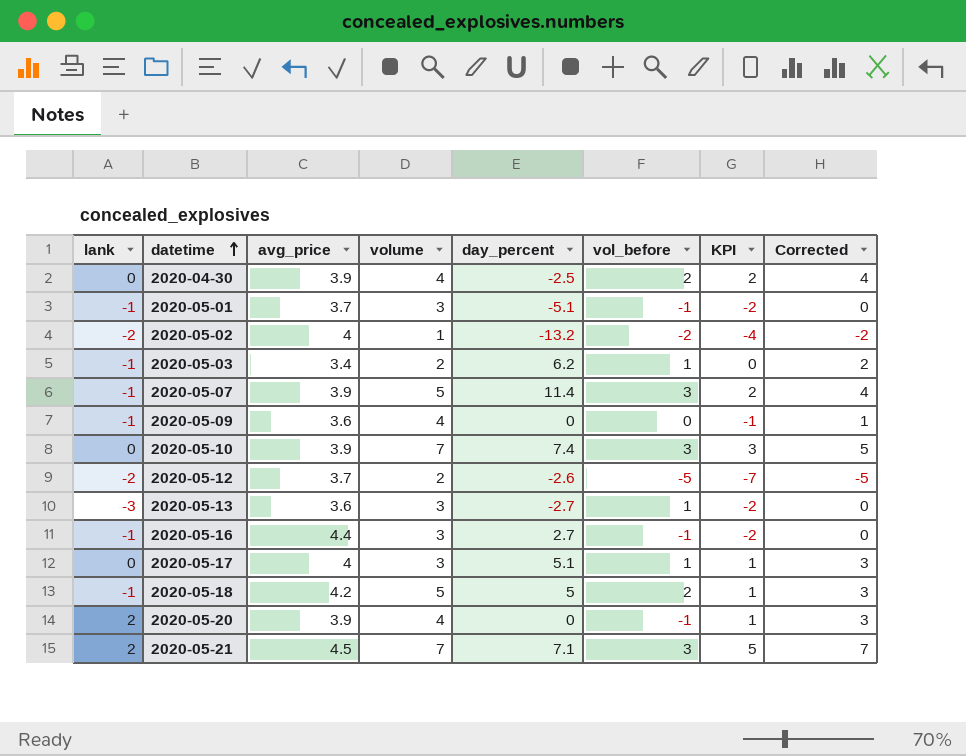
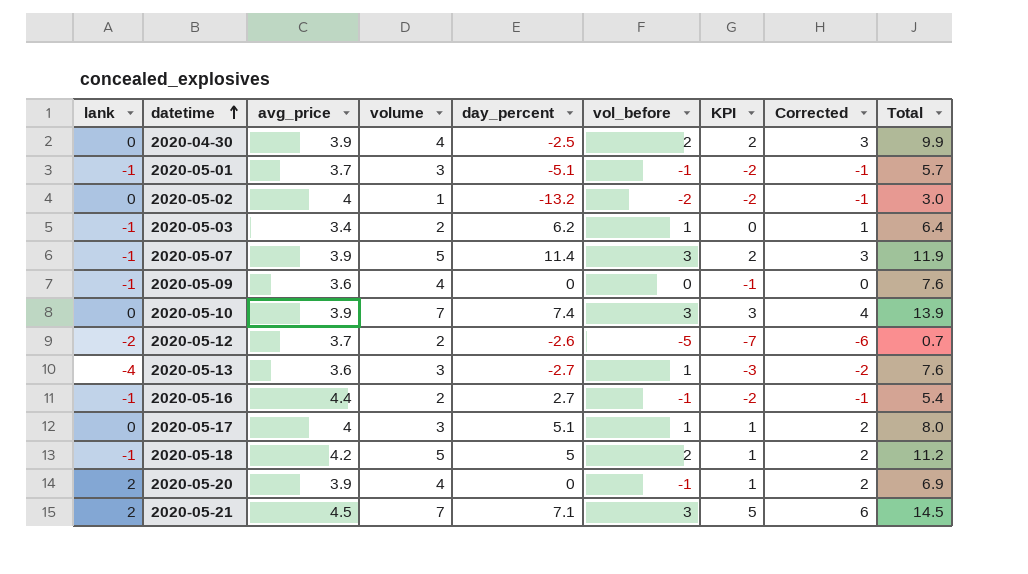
column Corrected | formula: [KPI] + 2 -> [KPI] + 1
column Total | formula: none -> [avg_price] + [volume] + [vol_before]
2020-05-02 | lank: -2 -> 0
2020-05-02 | KPI: -4 -> -2
2020-05-13 | lank: -3 -> -4
2020-05-13 | KPI: -2 -> -3
2020-05-16 | volume: 3 -> 2

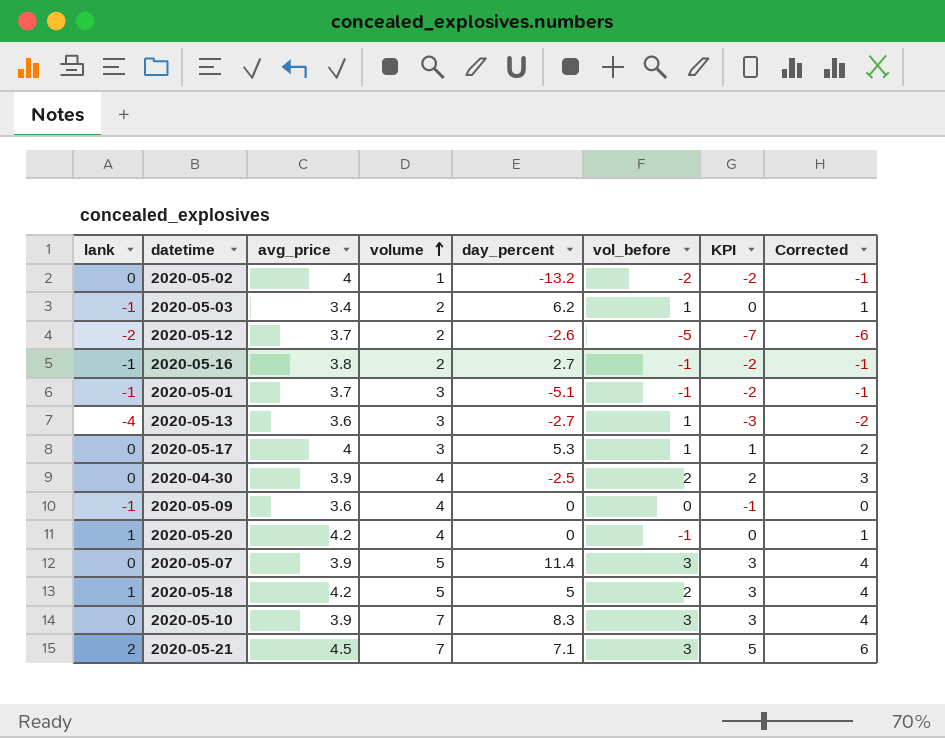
row order: datetime ascending -> volume ascending
column Total | formula: [avg_price] + [volume] + [vol_before] -> none
2020-05-16 | avg_price: 4.4 -> 3.8
2020-05-17 | day_percent: 5.1 -> 5.3
2020-05-20 | lank: 2 -> 1
2020-05-20 | avg_price: 3.9 -> 4.2
2020-05-20 | KPI: 1 -> 0
2020-05-20 | Corrected: 2 -> 1
2020-05-07 | lank: -1 -> 0
2020-05-07 | KPI: 2 -> 3
2020-05-07 | Corrected: 3 -> 4
2020-05-18 | lank: -1 -> 1
2020-05-18 | KPI: 1 -> 3
2020-05-18 | Corrected: 2 -> 4
2020-05-10 | day_percent: 7.4 -> 8.3

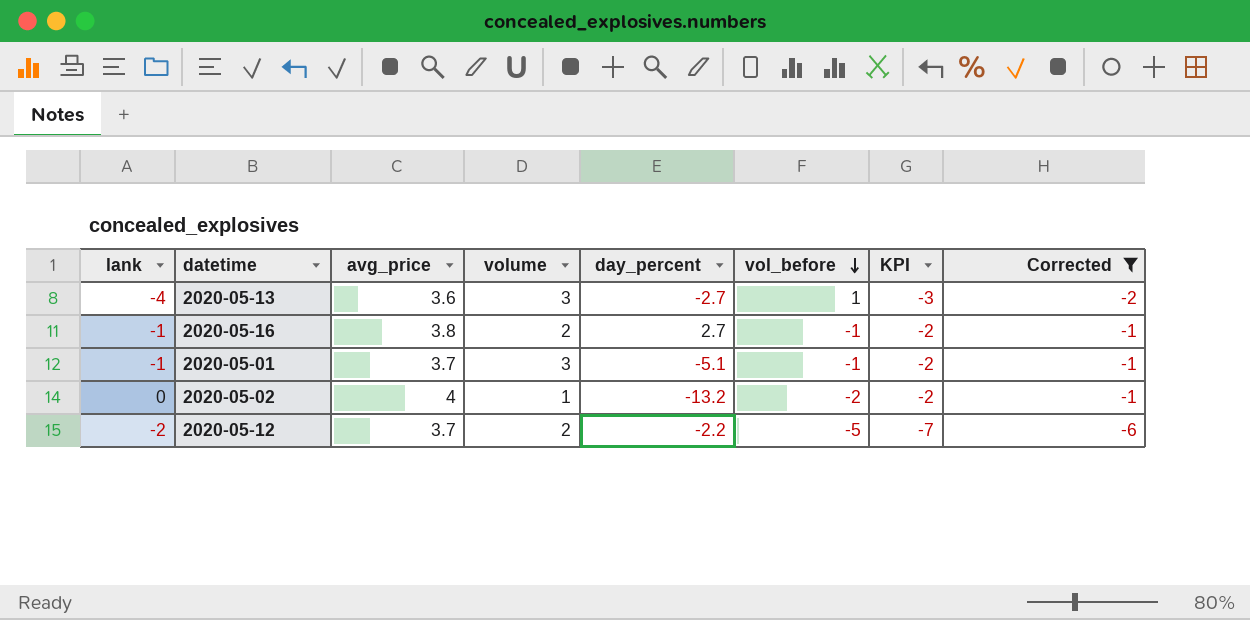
filter: none -> Corrected <= -1
row order: volume ascending -> vol_before descending
2020-05-12 | day_percent: -2.6 -> -2.2

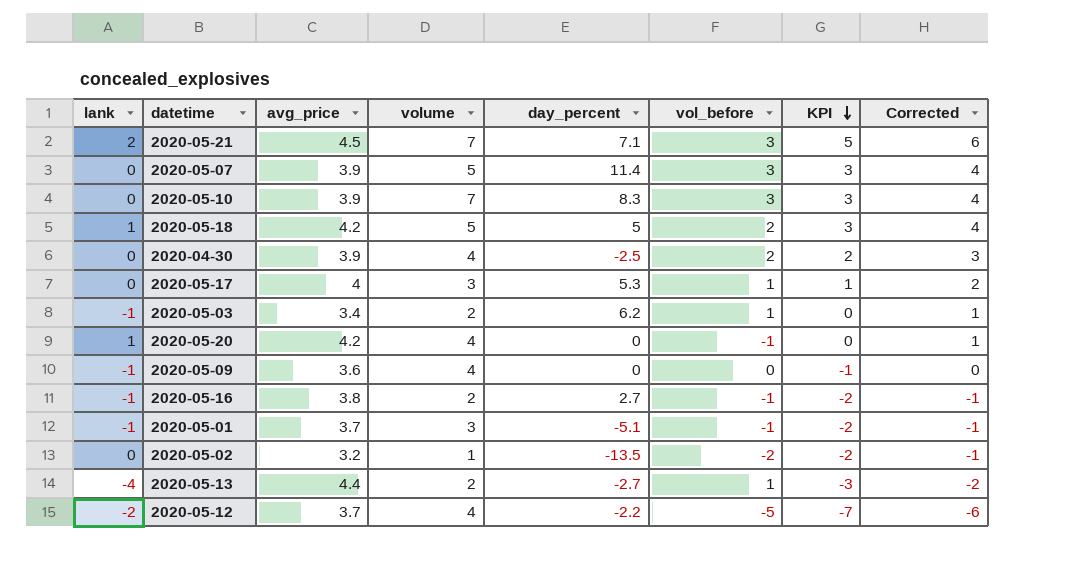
filter: Corrected <= -1 -> none
row order: vol_before descending -> KPI descending
2020-05-02 | avg_price: 4 -> 3.2
2020-05-02 | day_percent: -13.2 -> -13.5
2020-05-13 | avg_price: 3.6 -> 4.4
2020-05-13 | volume: 3 -> 2
2020-05-12 | volume: 2 -> 4

